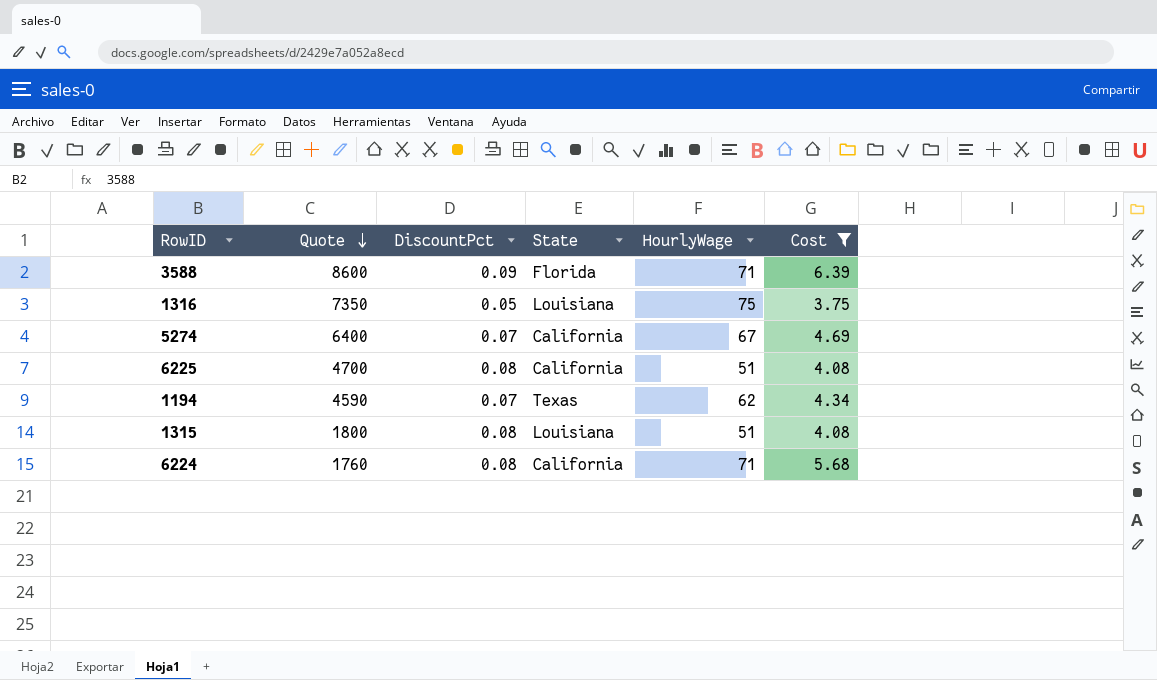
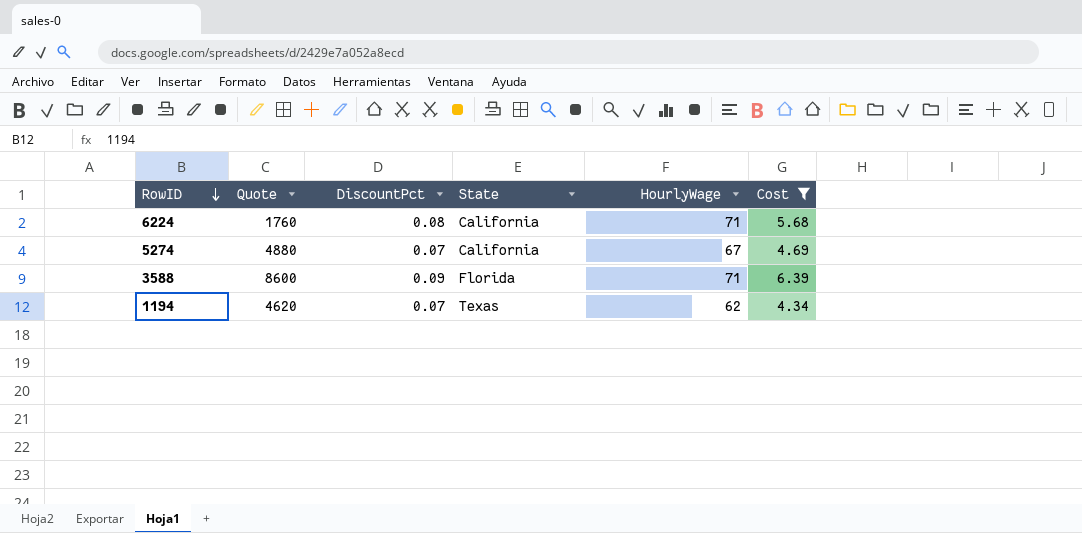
row order: Quote descending -> RowID descending
row 1316: 7350 | 0.05 | Louisiana | 75 | 3.75 -> none
row 6225: 4700 | 0.08 | California | 51 | 4.08 -> none
row 1315: 1800 | 0.08 | Louisiana | 51 | 4.08 -> none
5274 | Quote: 6400 -> 4880
1194 | Quote: 4590 -> 4620

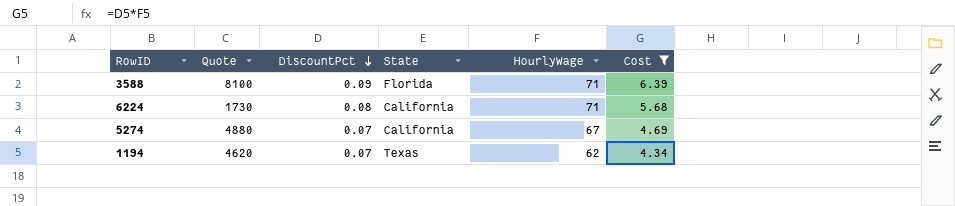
row order: RowID descending -> DiscountPct descending
3588 | Quote: 8600 -> 8100
6224 | Quote: 1760 -> 1730

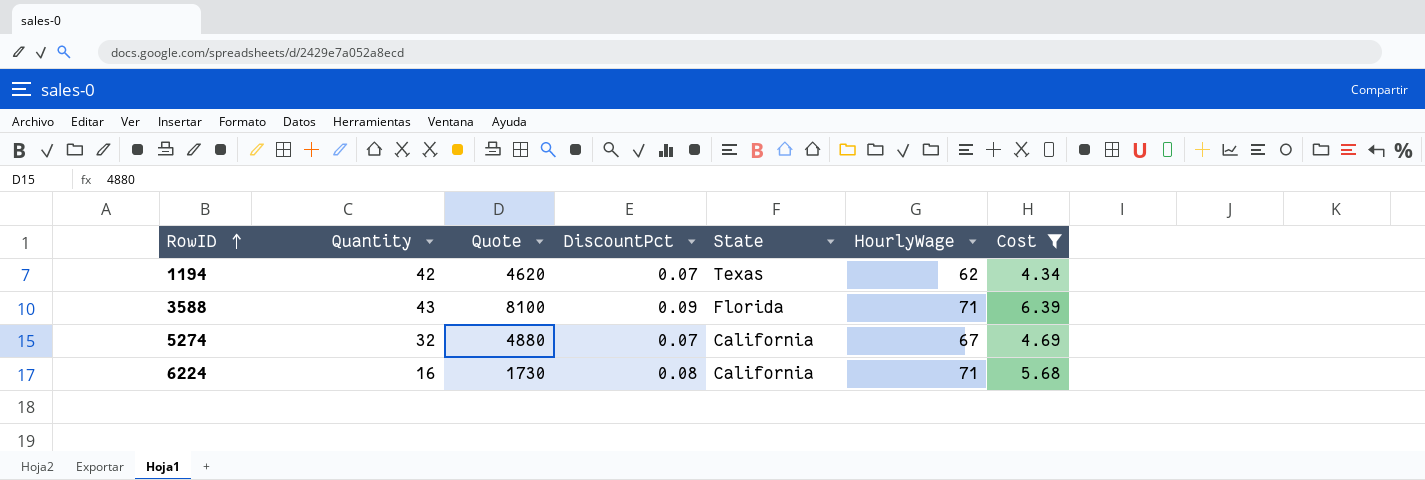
row order: DiscountPct descending -> RowID ascending
column Quantity | position: none -> 2

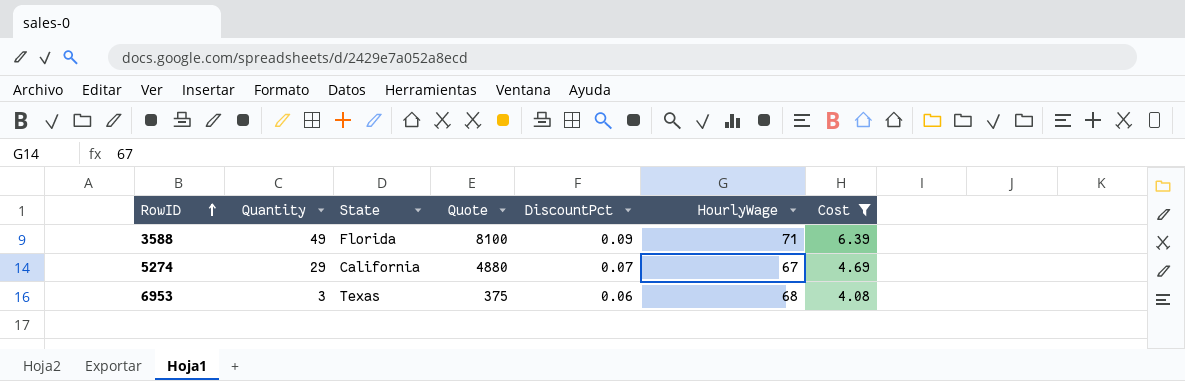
column State | position: 5 -> 3
row 1194: 42 | 4620 | 0.07 | Texas | 62 | 4.34 -> none
row 6224: 16 | 1730 | 0.08 | California | 71 | 5.68 -> none
3588 | Quantity: 43 -> 49
5274 | Quantity: 32 -> 29
row 6953: none -> 3 | Texas | 375 | 0.06 | 68 | 4.08

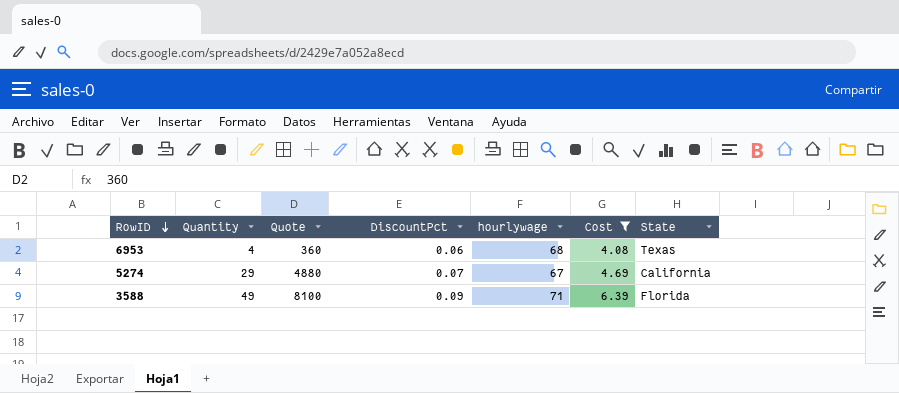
row order: RowID ascending -> RowID descending
column name: HourlyWage -> hourlywage
column State | position: 3 -> 7
6953 | Quantity: 3 -> 4
6953 | Quote: 375 -> 360

